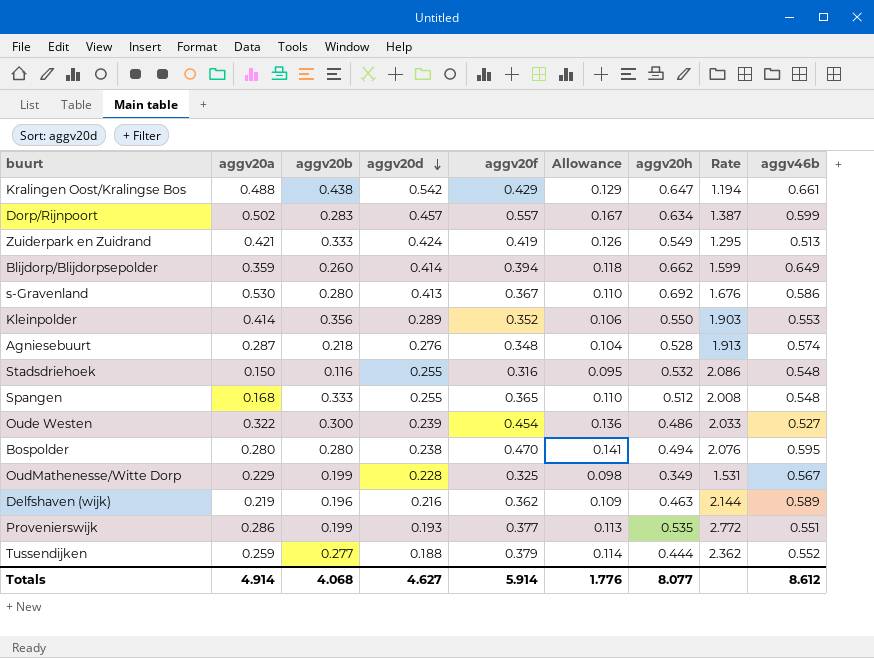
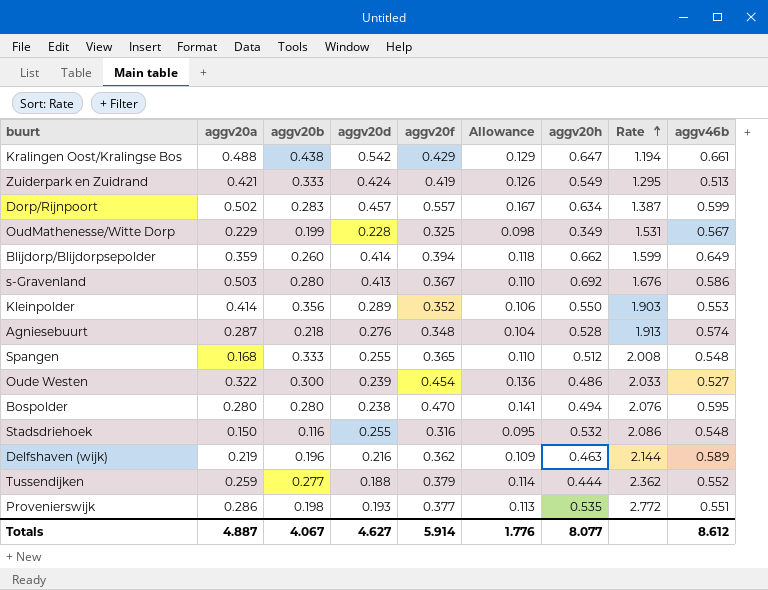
row order: aggv20d descending -> Rate ascending
s-Gravenland | aggv20a: 0.530 -> 0.503
Provenierswijk | aggv20b: 0.199 -> 0.198
Totals | aggv20a: 4.914 -> 4.887
Totals | aggv20b: 4.068 -> 4.067

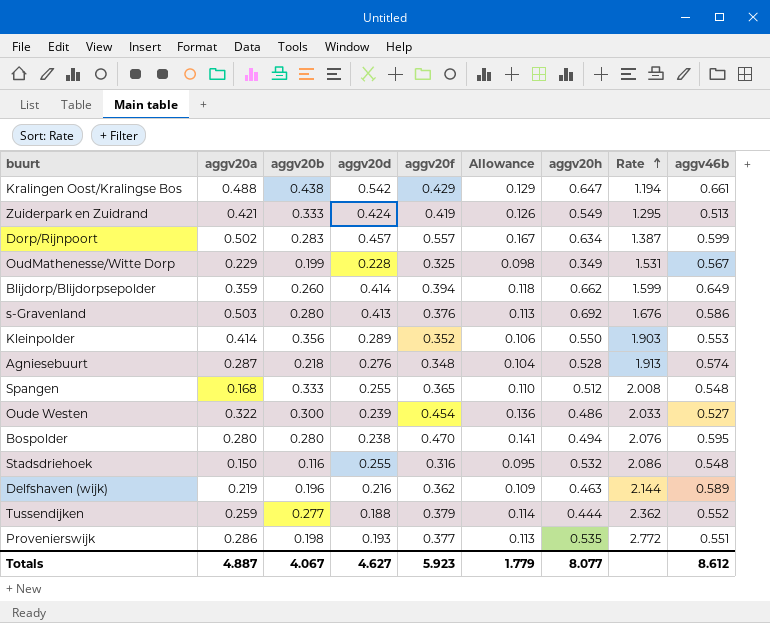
s-Gravenland | aggv20f: 0.367 -> 0.376
s-Gravenland | Allowance: 0.110 -> 0.113
Totals | aggv20f: 5.914 -> 5.923
Totals | Allowance: 1.776 -> 1.779

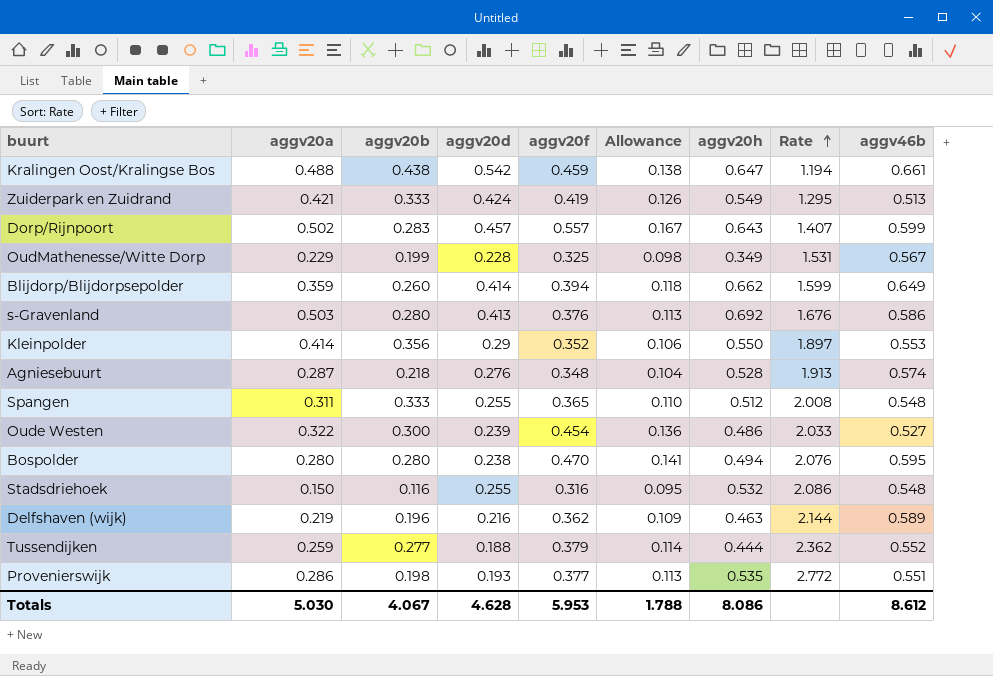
Kralingen Oost/Kralingse Bos | aggv20f: 0.429 -> 0.459
Kralingen Oost/Kralingse Bos | Allowance: 0.129 -> 0.138
Dorp/Rijnpoort | aggv20h: 0.634 -> 0.643
Dorp/Rijnpoort | Rate: 1.387 -> 1.407
Kleinpolder | aggv20d: 0.289 -> 0.29
Kleinpolder | Rate: 1.903 -> 1.897
Spangen | aggv20a: 0.168 -> 0.311
Totals | aggv20a: 4.887 -> 5.030
Totals | aggv20d: 4.627 -> 4.628
Totals | aggv20f: 5.923 -> 5.953
Totals | Allowance: 1.779 -> 1.788
Totals | aggv20h: 8.077 -> 8.086

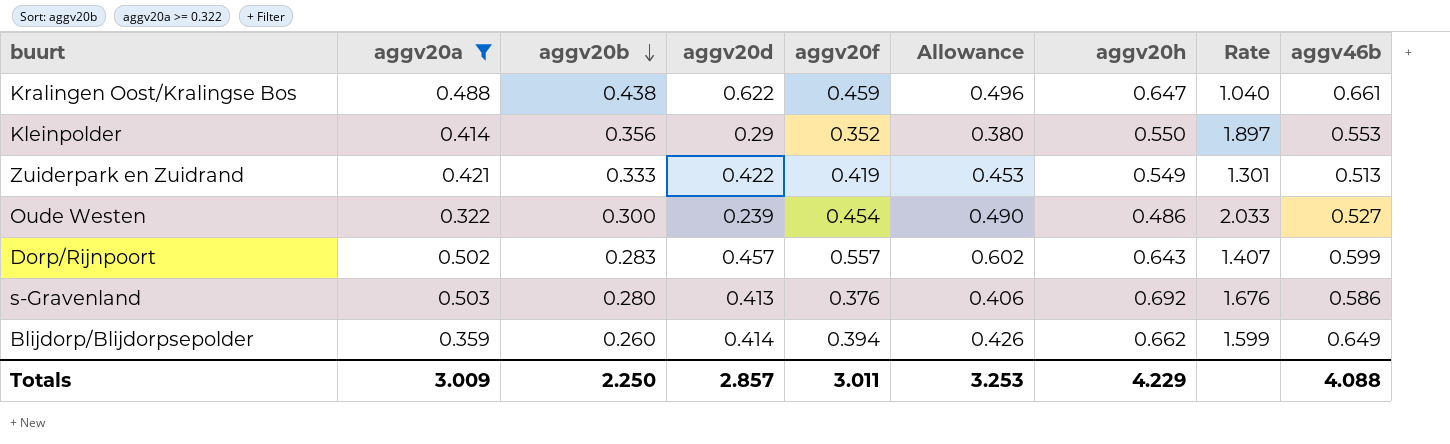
filter: none -> aggv20a >= 0.322
row order: Rate ascending -> aggv20b descending
column Allowance | formula: [aggv20f] * 0.3 -> [aggv20f] * 1.08
Kralingen Oost/Kralingse Bos | aggv20d: 0.542 -> 0.622
Kralingen Oost/Kralingse Bos | Rate: 1.194 -> 1.040
Zuiderpark en Zuidrand | aggv20d: 0.424 -> 0.422
Zuiderpark en Zuidrand | Rate: 1.295 -> 1.301
Totals | aggv20a: 5.030 -> 3.009
Totals | aggv20b: 4.067 -> 2.250
Totals | aggv20d: 4.628 -> 2.857
Totals | aggv20f: 5.953 -> 3.011
Totals | Allowance: 1.788 -> 3.253
Totals | aggv20h: 8.086 -> 4.229
Totals | aggv46b: 8.612 -> 4.088

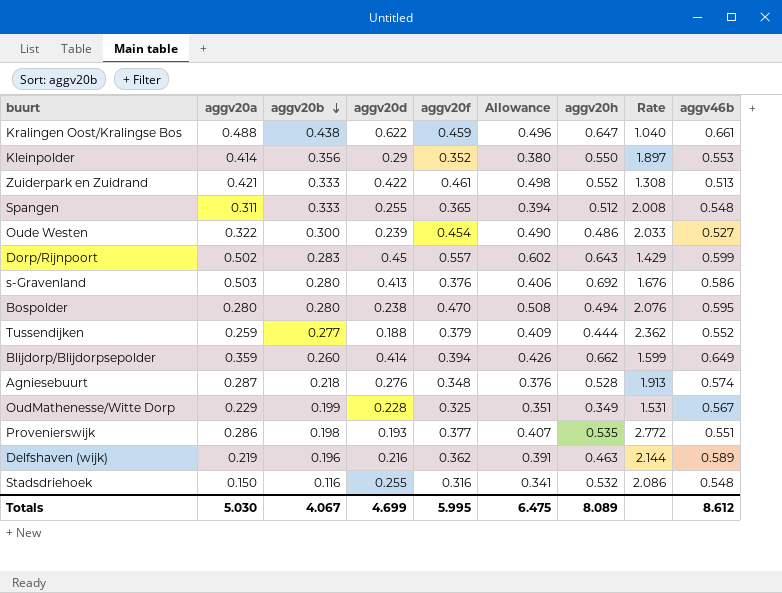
filter: aggv20a >= 0.322 -> none
Zuiderpark en Zuidrand | aggv20f: 0.419 -> 0.461
Zuiderpark en Zuidrand | Allowance: 0.453 -> 0.498
Zuiderpark en Zuidrand | aggv20h: 0.549 -> 0.552
Zuiderpark en Zuidrand | Rate: 1.301 -> 1.308
Dorp/Rijnpoort | aggv20d: 0.457 -> 0.45
Dorp/Rijnpoort | Rate: 1.407 -> 1.429
Totals | aggv20a: 3.009 -> 5.030
Totals | aggv20b: 2.250 -> 4.067
Totals | aggv20d: 2.857 -> 4.699
Totals | aggv20f: 3.011 -> 5.995
Totals | Allowance: 3.253 -> 6.475
Totals | aggv20h: 4.229 -> 8.089
Totals | aggv46b: 4.088 -> 8.612

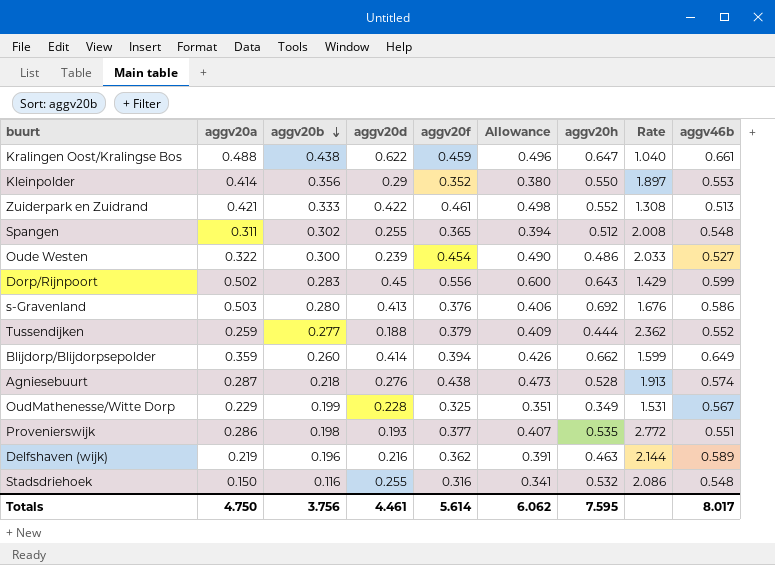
row Bospolder: 0.280 | 0.280 | 0.238 | 0.470 | 0.508 | 0.494 | 2.076 | 0.595 -> none
Spangen | aggv20b: 0.333 -> 0.302
Dorp/Rijnpoort | aggv20f: 0.557 -> 0.556
Dorp/Rijnpoort | Allowance: 0.602 -> 0.600
Agniesebuurt | aggv20f: 0.348 -> 0.438
Agniesebuurt | Allowance: 0.376 -> 0.473
Totals | aggv20a: 5.030 -> 4.750
Totals | aggv20b: 4.067 -> 3.756
Totals | aggv20d: 4.699 -> 4.461
Totals | aggv20f: 5.995 -> 5.614
Totals | Allowance: 6.475 -> 6.062
Totals | aggv20h: 8.089 -> 7.595
Totals | aggv46b: 8.612 -> 8.017

